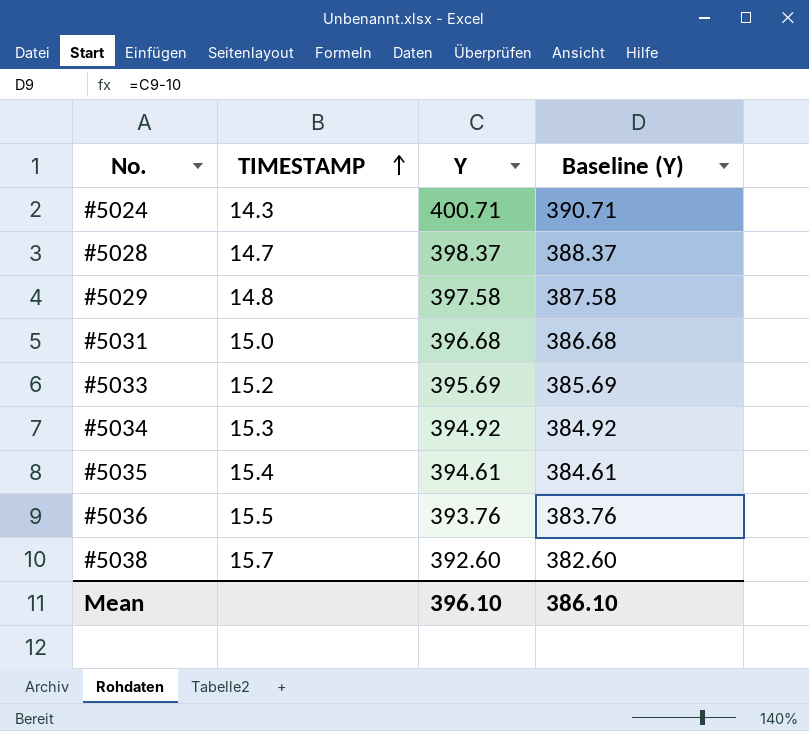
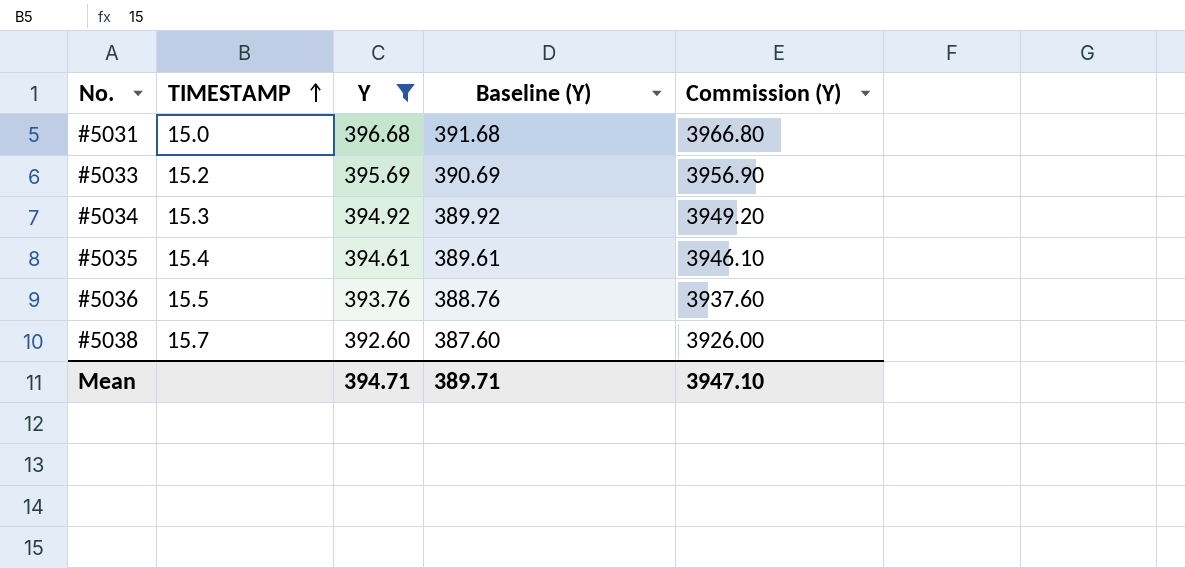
filter: none -> Y <= 396.68
column Baseline (Y) | formula: [Y] - 10 -> [Y] - 5
column Commission (Y) | formula: none -> [Y] * 10
Mean | Y: 396.10 -> 394.71
Mean | Baseline (Y): 386.10 -> 389.71

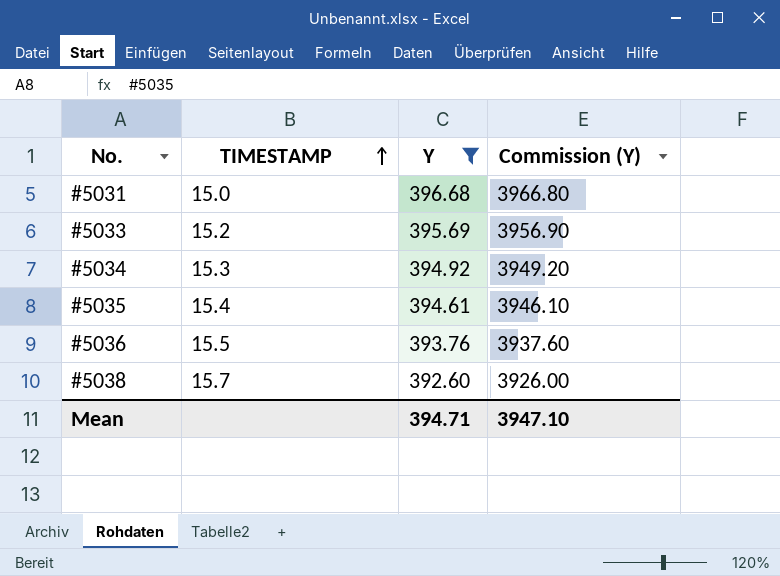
column Baseline (Y) | formula: [Y] - 5 -> none

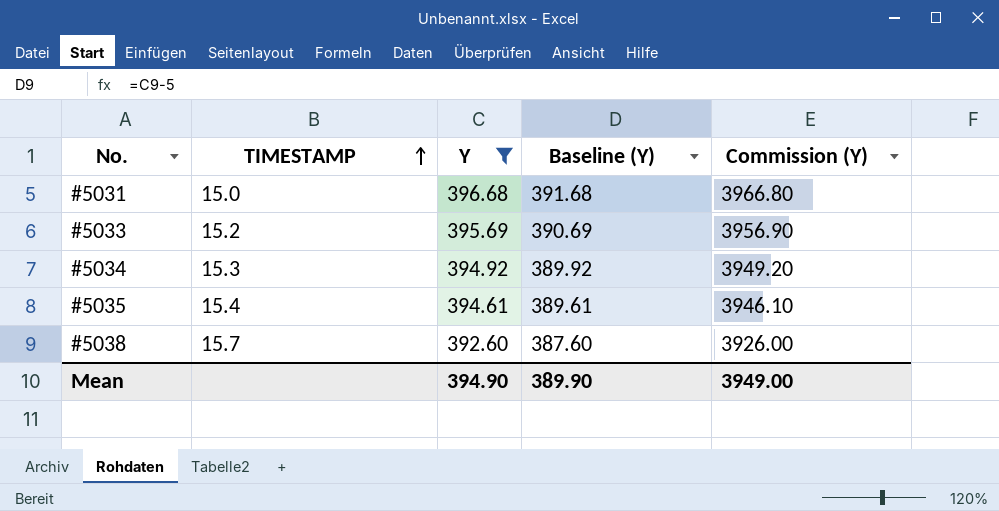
column Baseline (Y) | formula: none -> [Y] - 5
row #5036: 15.5 | 393.76 | 3937.60 -> none
Mean | Y: 394.71 -> 394.90
Mean | Commission (Y): 3947.10 -> 3949.00

